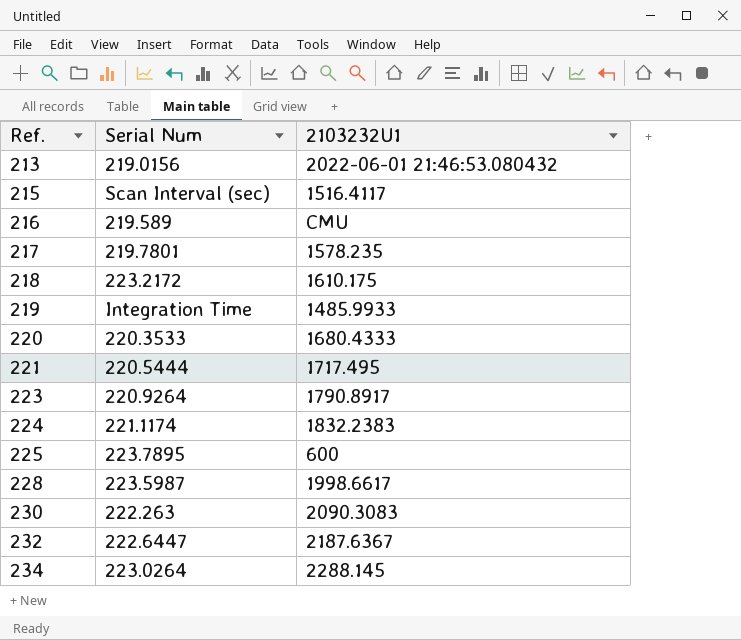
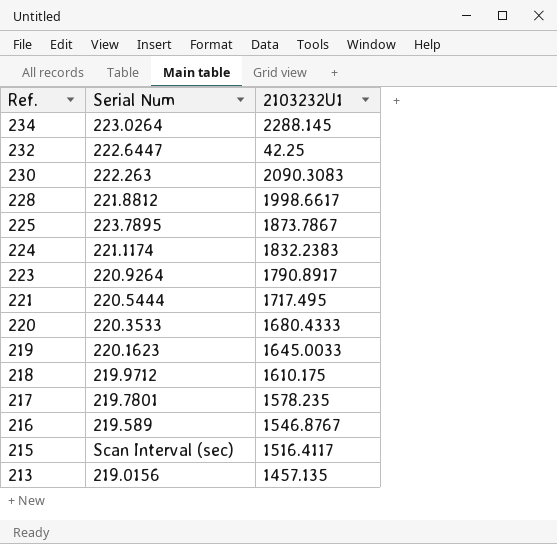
row order: Ref. ascending -> Ref. descending
232 | 2103232U1: 2187.6367 -> 42.25
228 | Serial Num: 223.5987 -> 221.8812
225 | 2103232U1: 600 -> 1873.7867
219 | Serial Num: Integration Time -> 220.1623
219 | 2103232U1: 1485.9933 -> 1645.0033
218 | Serial Num: 223.2172 -> 219.9712
216 | 2103232U1: CMU -> 1546.8767
213 | 2103232U1: 2022-06-01 21:46:53.080432 -> 1457.135

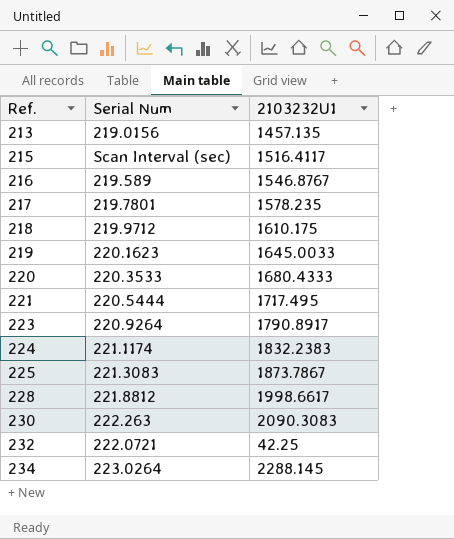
row order: Ref. descending -> Ref. ascending
225 | Serial Num: 223.7895 -> 221.3083
232 | Serial Num: 222.6447 -> 222.0721

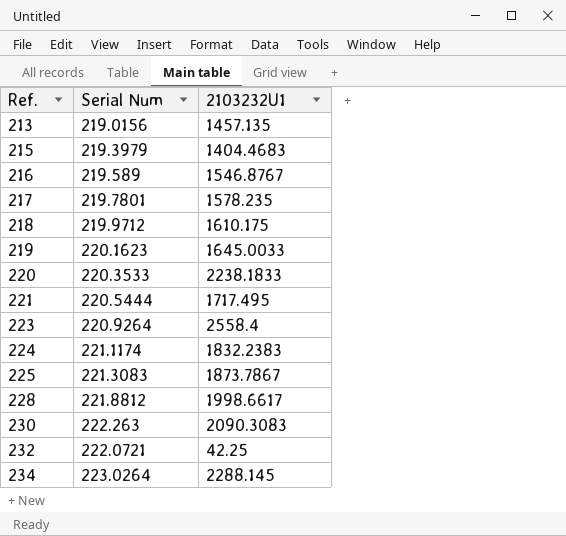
215 | Serial Num: Scan Interval (sec) -> 219.3979
215 | 2103232U1: 1516.4117 -> 1404.4683
220 | 2103232U1: 1680.4333 -> 2238.1833
223 | 2103232U1: 1790.8917 -> 2558.4

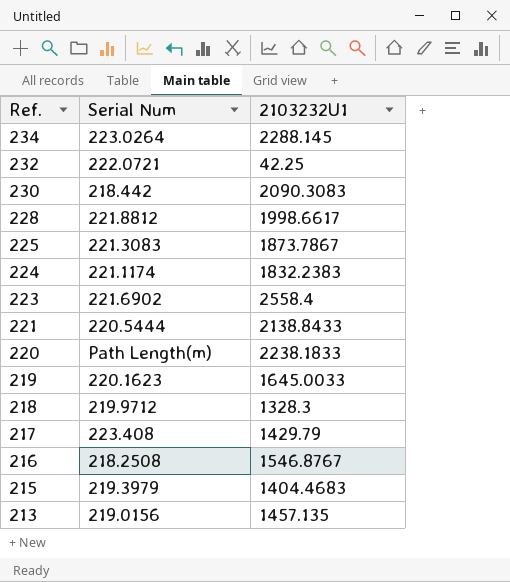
row order: Ref. ascending -> Ref. descending
230 | Serial Num: 222.263 -> 218.442
223 | Serial Num: 220.9264 -> 221.6902
221 | 2103232U1: 1717.495 -> 2138.8433
220 | Serial Num: 220.3533 -> Path Length(m)
218 | 2103232U1: 1610.175 -> 1328.3
217 | Serial Num: 219.7801 -> 223.408
217 | 2103232U1: 1578.235 -> 1429.79
216 | Serial Num: 219.589 -> 218.2508

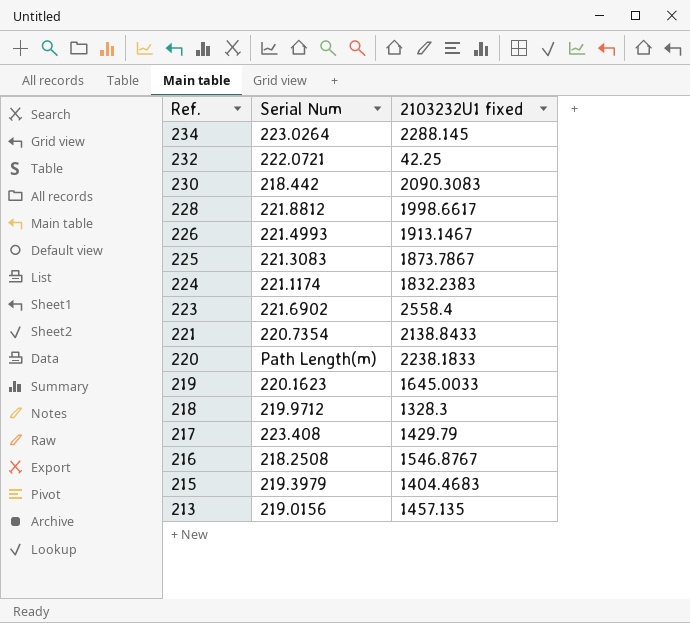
column name: 2103232U1 -> 2103232U1 fixed
row 226: none -> 221.4993 | 1913.1467
221 | Serial Num: 220.5444 -> 220.7354

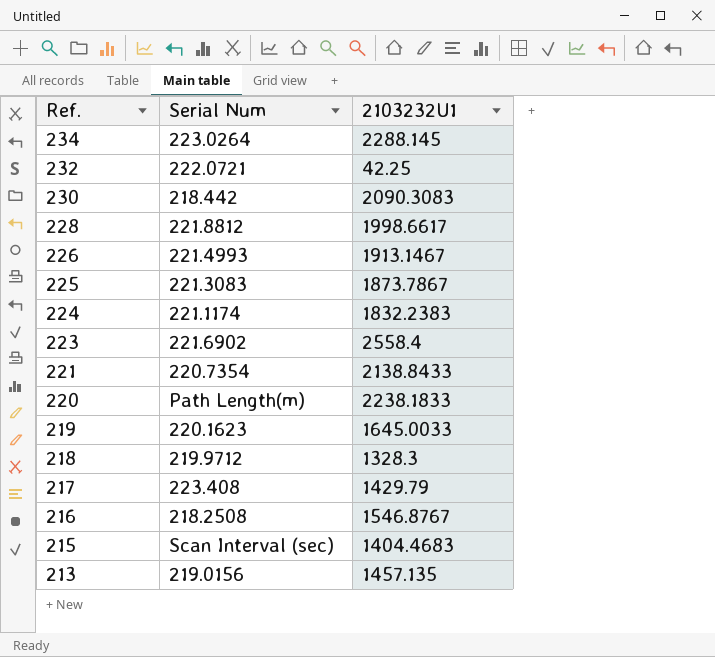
column name: 2103232U1 fixed -> 2103232U1
215 | Serial Num: 219.3979 -> Scan Interval (sec)

